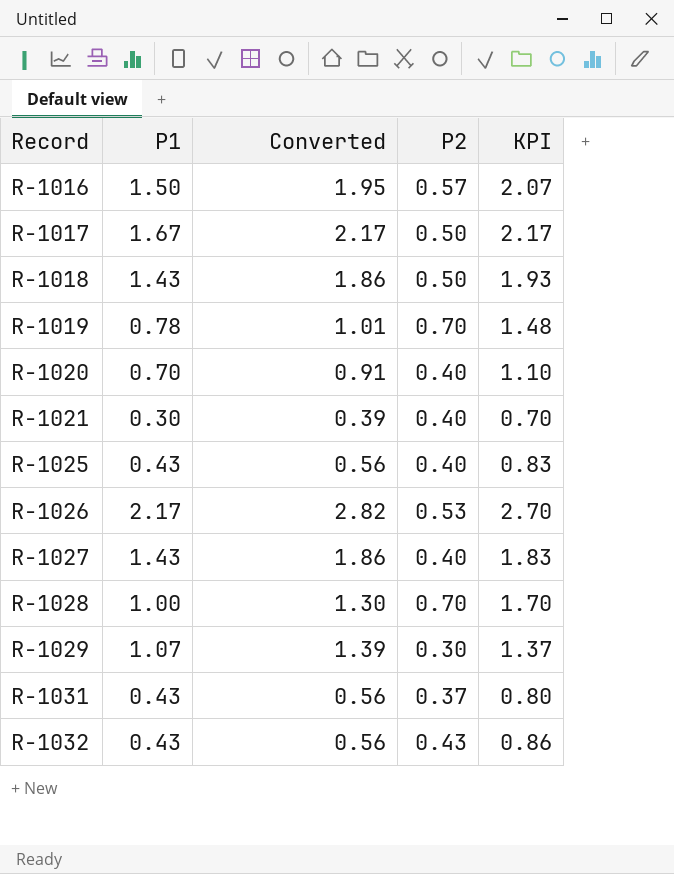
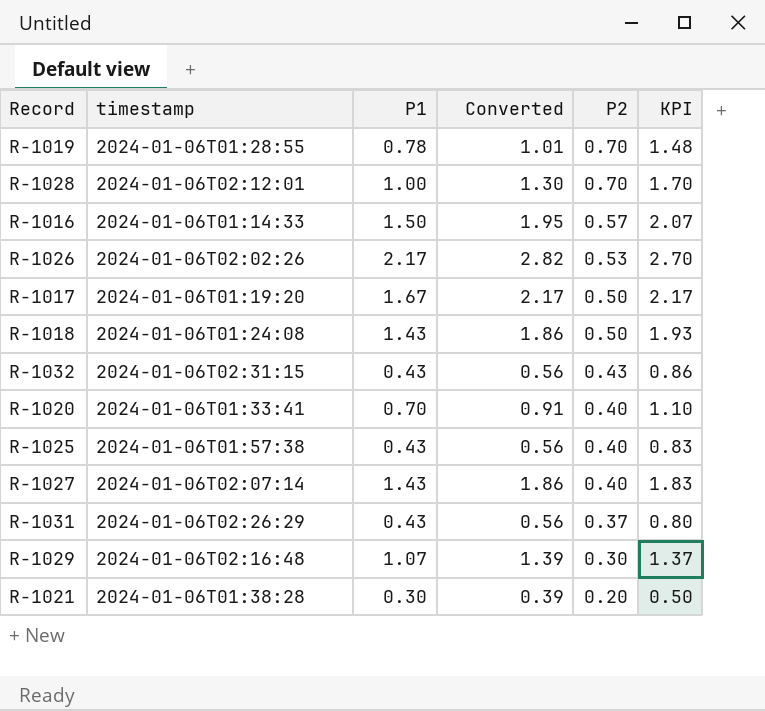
row order: Record ascending -> P2 descending
column timestamp | position: none -> 2
R-1021 | P2: 0.40 -> 0.20
R-1021 | KPI: 0.70 -> 0.50

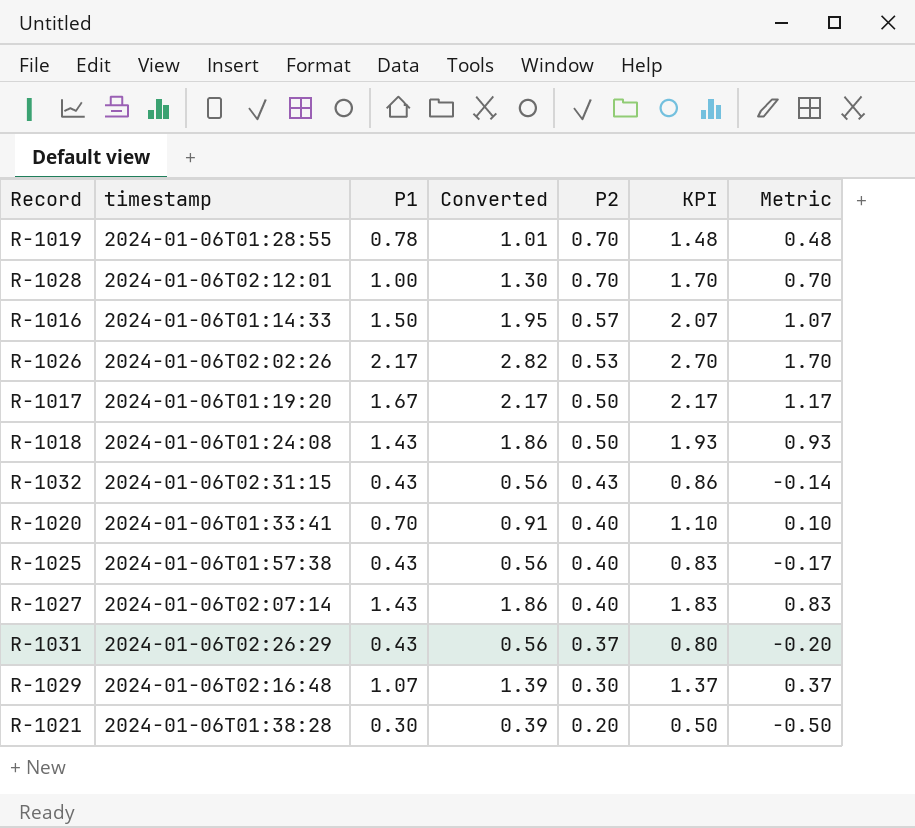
column Metric | formula: none -> [KPI] - 1

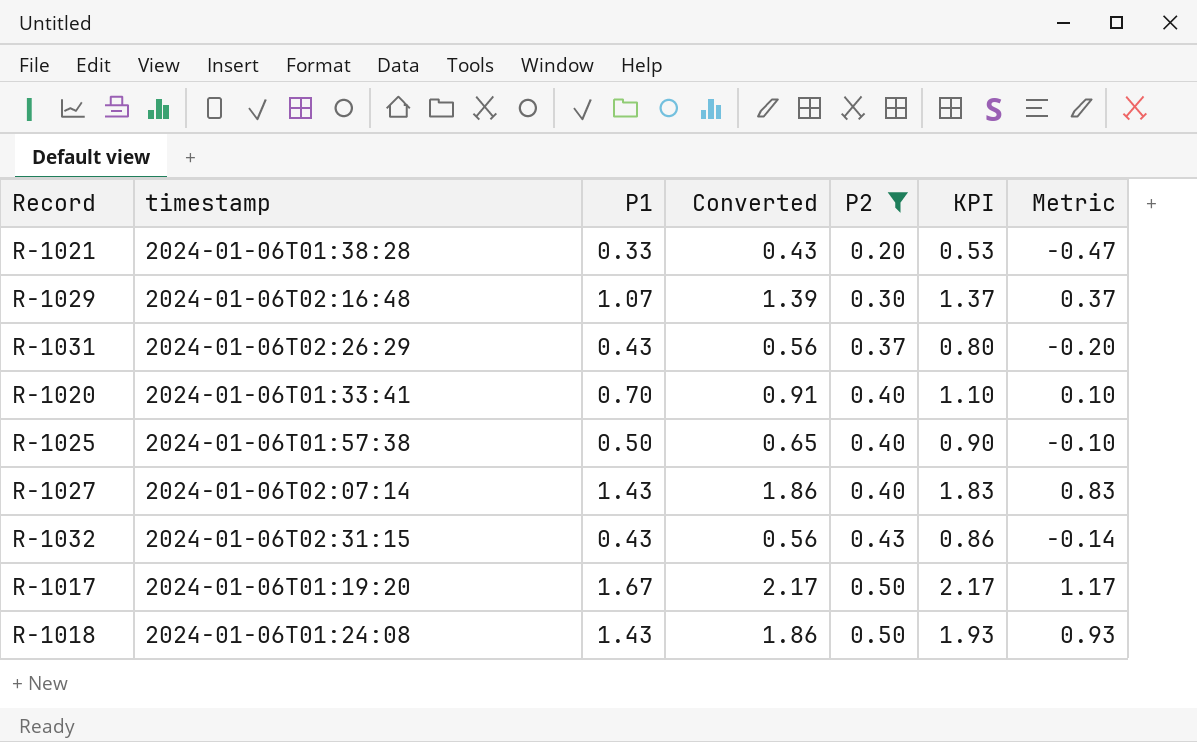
filter: none -> P2 <= 0.50
row order: P2 descending -> P2 ascending
R-1021 | P1: 0.30 -> 0.33
R-1021 | Converted: 0.39 -> 0.43
R-1021 | KPI: 0.50 -> 0.53
R-1021 | Metric: -0.50 -> -0.47
R-1025 | P1: 0.43 -> 0.50
R-1025 | Converted: 0.56 -> 0.65
R-1025 | KPI: 0.83 -> 0.90
R-1025 | Metric: -0.17 -> -0.10

